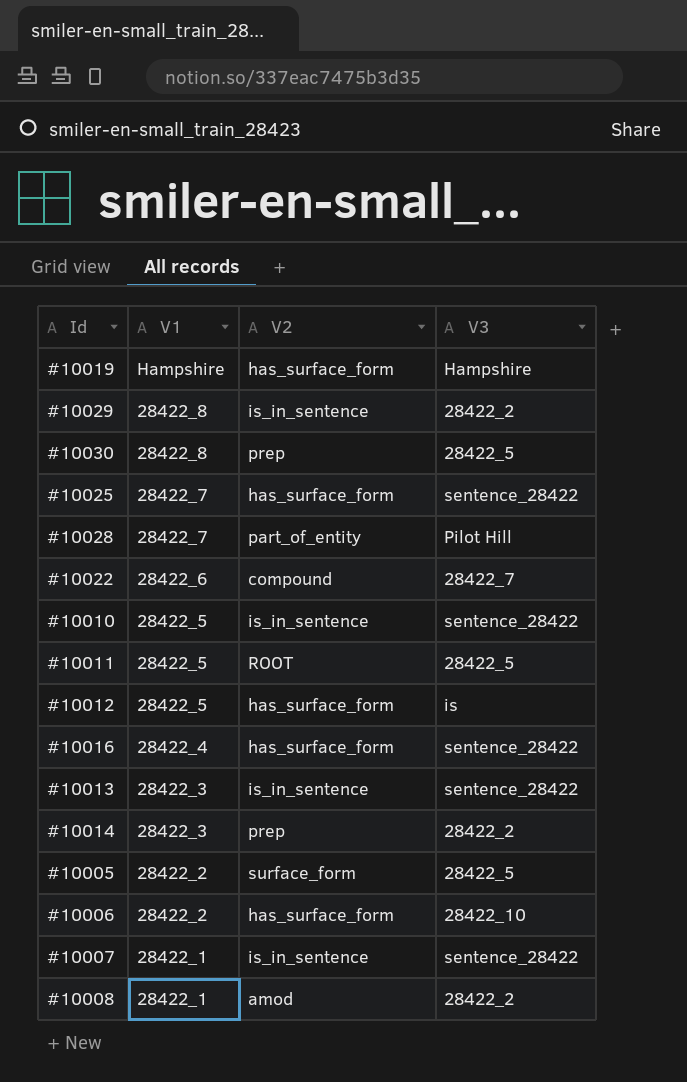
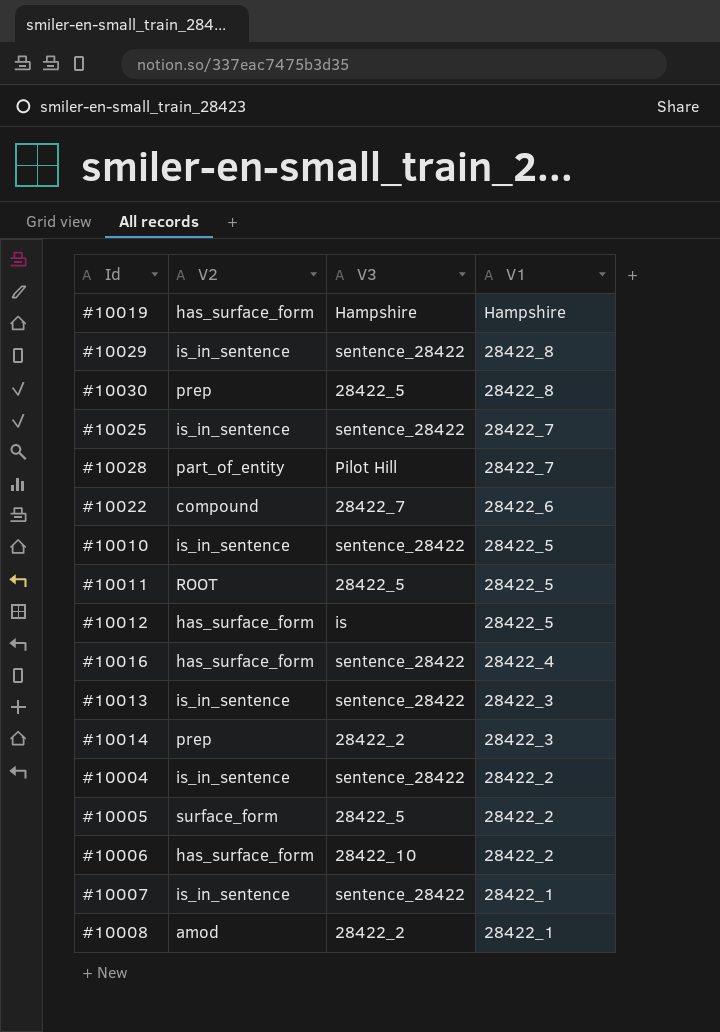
column V1 | position: 2 -> 4
#10029 | V3: 28422_2 -> sentence_28422
#10025 | V2: has_surface_form -> is_in_sentence
row #10004: none -> is_in_sentence | sentence_28422 | 28422_2

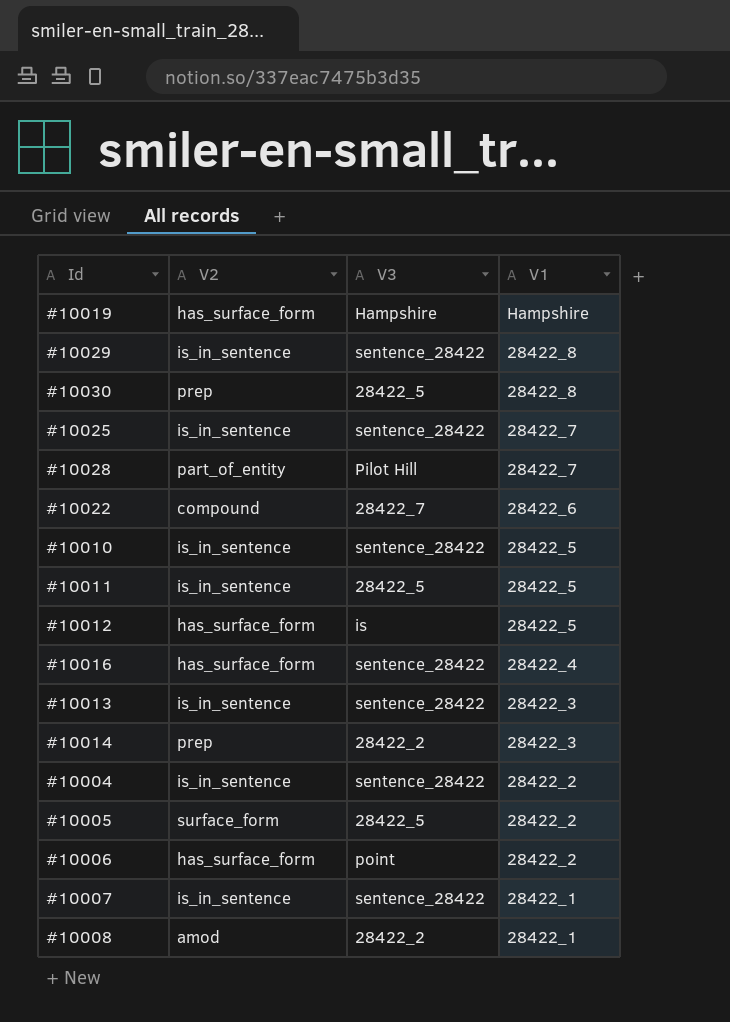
#10011 | V2: ROOT -> is_in_sentence
#10006 | V3: 28422_10 -> point

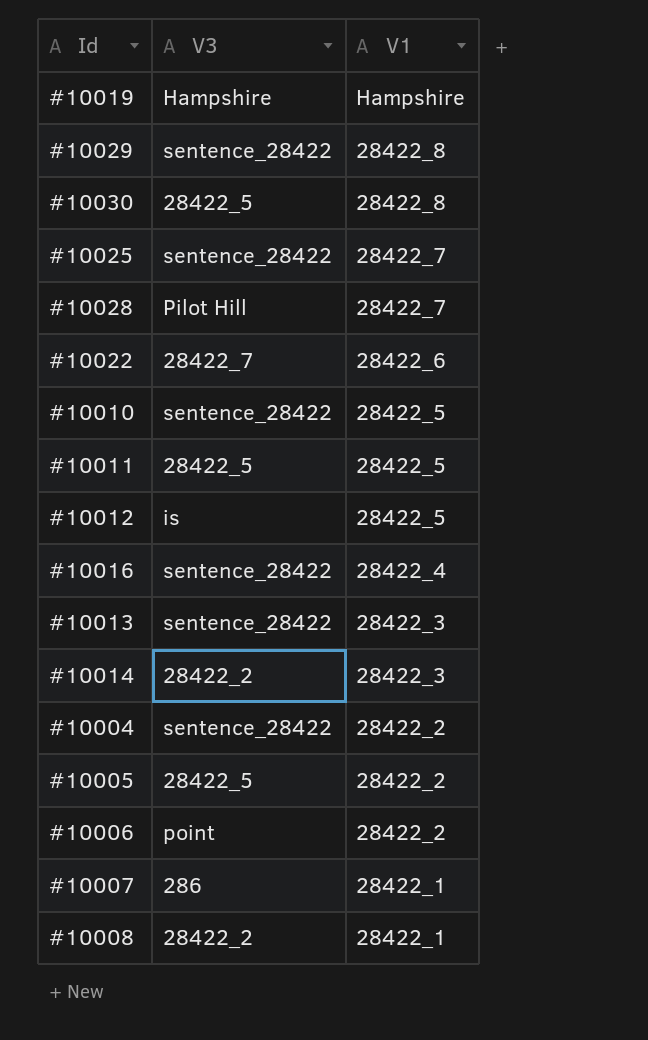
column V2 | position: 2 -> none
#10007 | V3: sentence_28422 -> 286

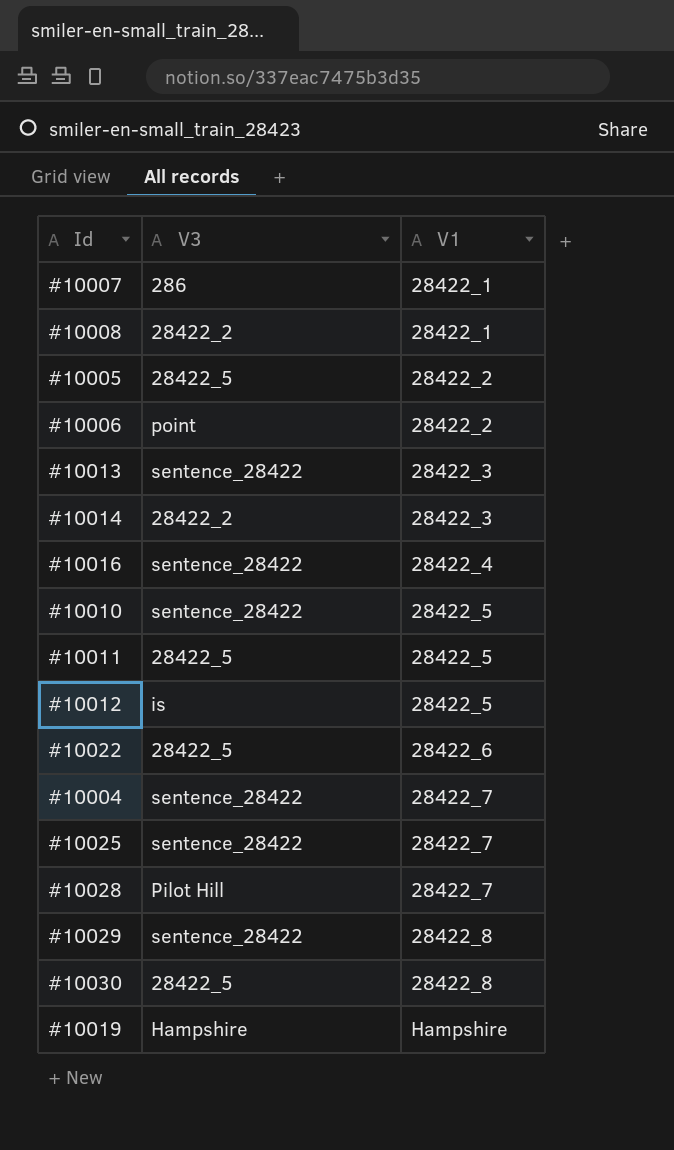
row order: V1 descending -> V1 ascending
#10022 | V3: 28422_7 -> 28422_5
#10004 | V1: 28422_2 -> 28422_7

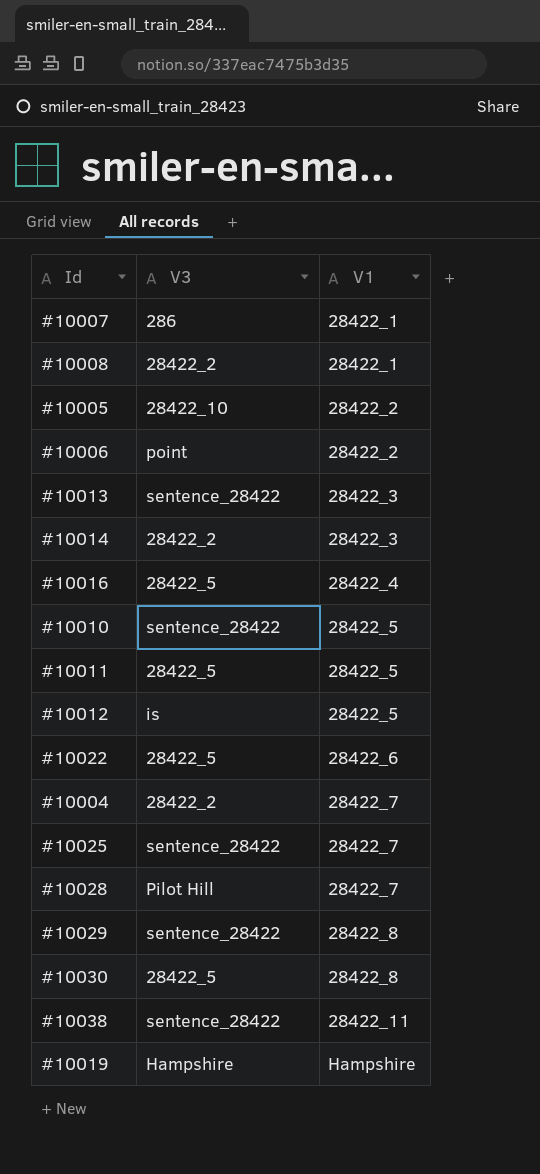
#10005 | V3: 28422_5 -> 28422_10
#10016 | V3: sentence_28422 -> 28422_5
#10004 | V3: sentence_28422 -> 28422_2
row #10038: none -> sentence_28422 | 28422_11

